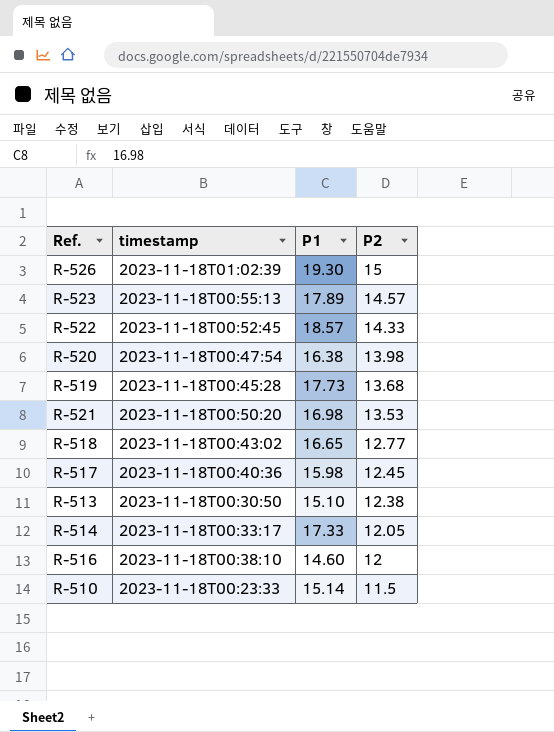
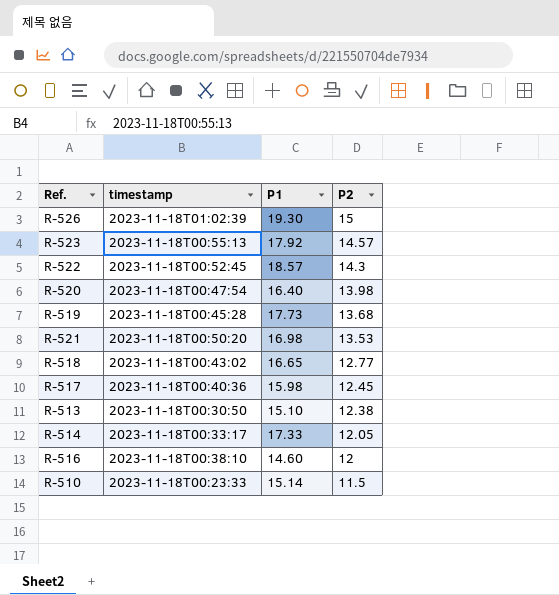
R-523 | P1: 17.89 -> 17.92
R-522 | P2: 14.33 -> 14.3
R-520 | P1: 16.38 -> 16.40

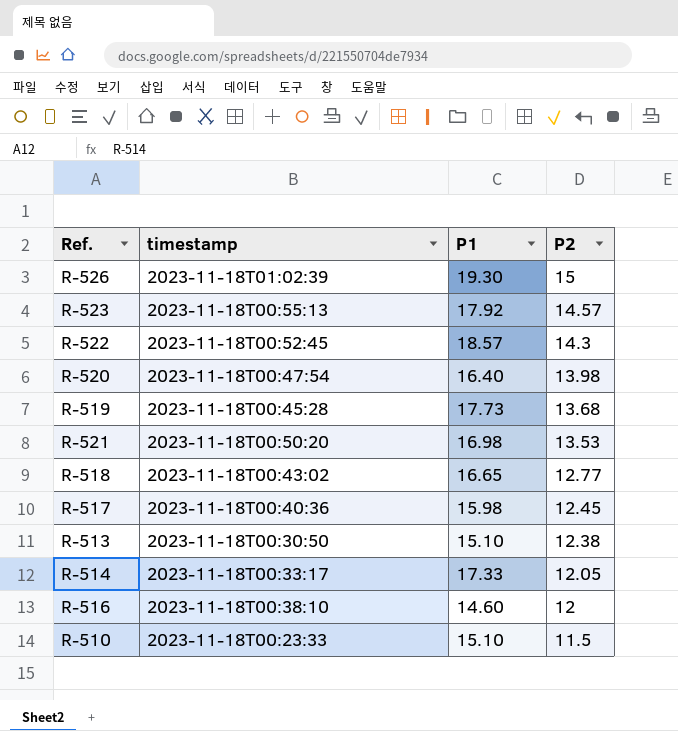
R-510 | P1: 15.14 -> 15.10

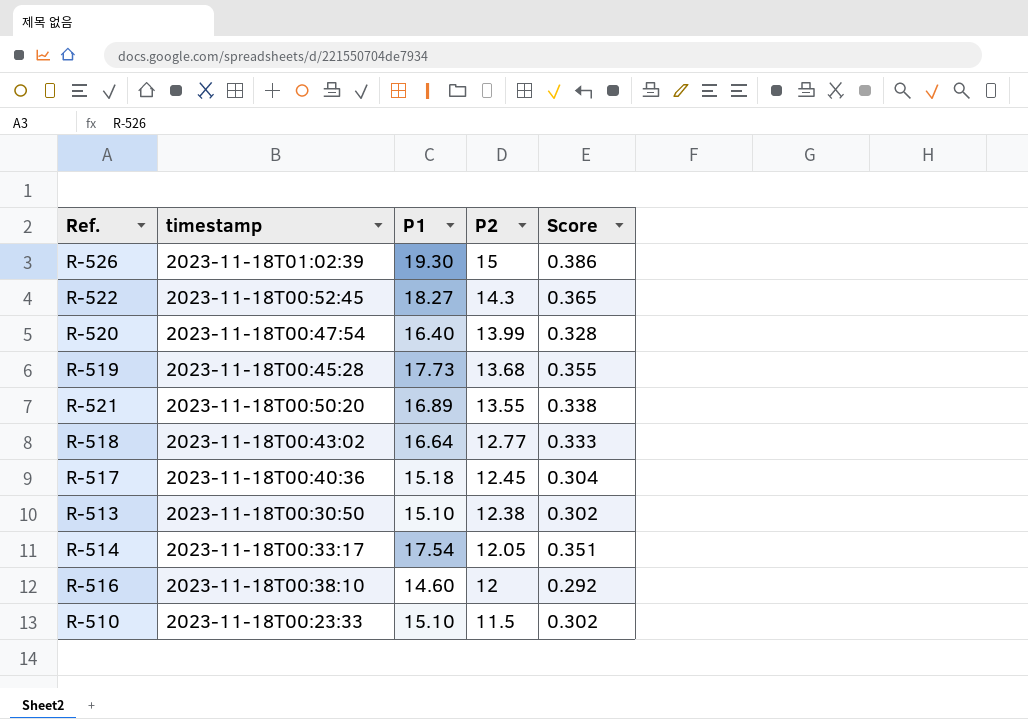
column Score | formula: none -> [P1] * 0.02
row R-523: 2023-11-18T00:55:13 | 17.92 | 14.57 -> none
R-522 | P1: 18.57 -> 18.27
R-520 | P2: 13.98 -> 13.99
R-521 | P1: 16.98 -> 16.89
R-521 | P2: 13.53 -> 13.55
R-518 | P1: 16.65 -> 16.64
R-517 | P1: 15.98 -> 15.18
R-514 | P1: 17.33 -> 17.54

